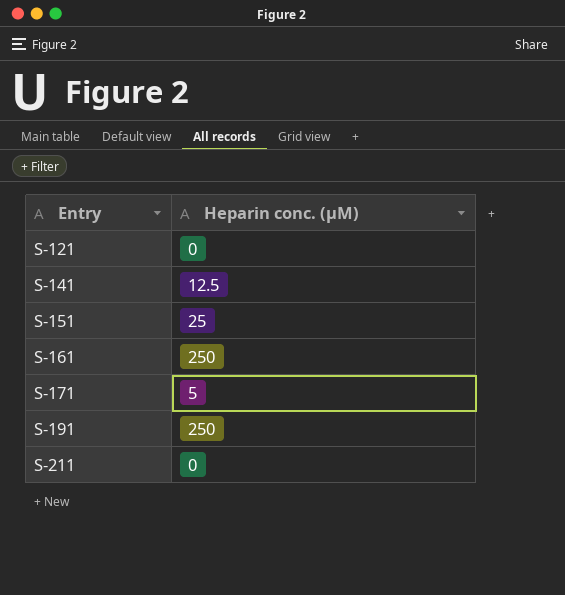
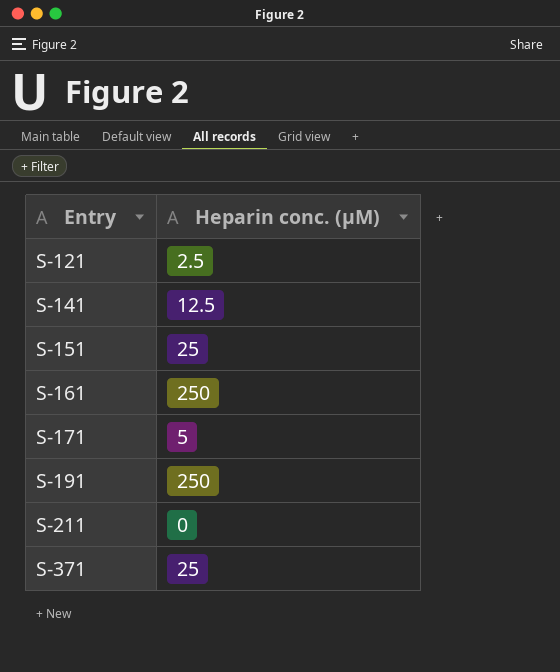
S-121 | Heparin conc. (µM): 0 -> 2.5
row S-371: none -> 25

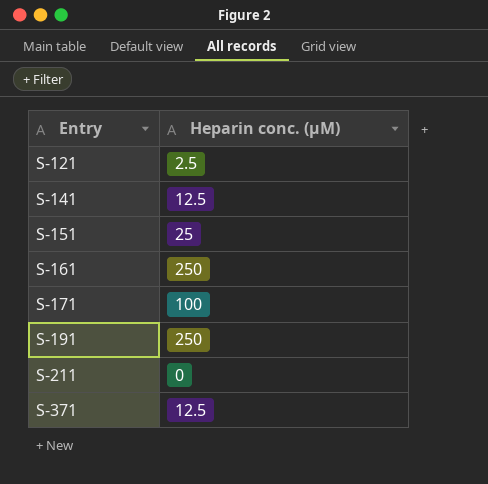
S-171 | Heparin conc. (µM): 5 -> 100
S-371 | Heparin conc. (µM): 25 -> 12.5

